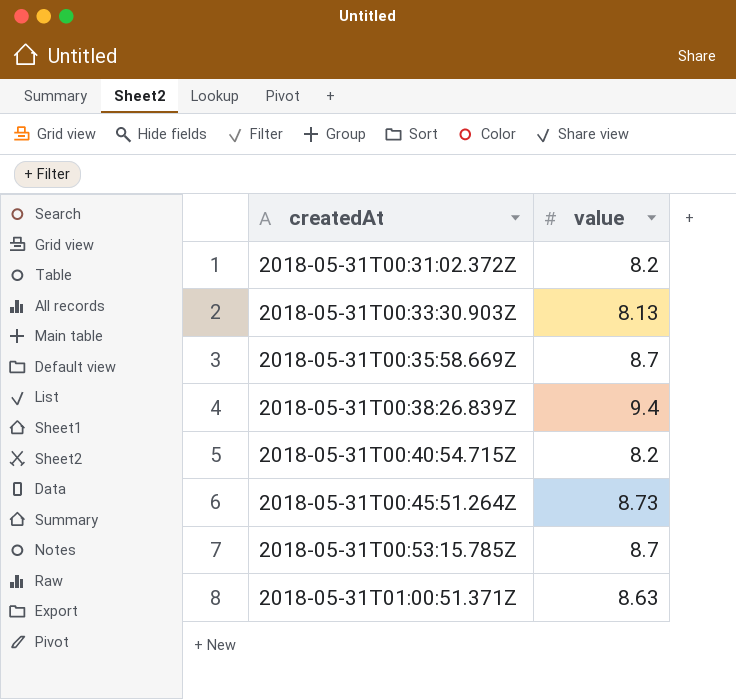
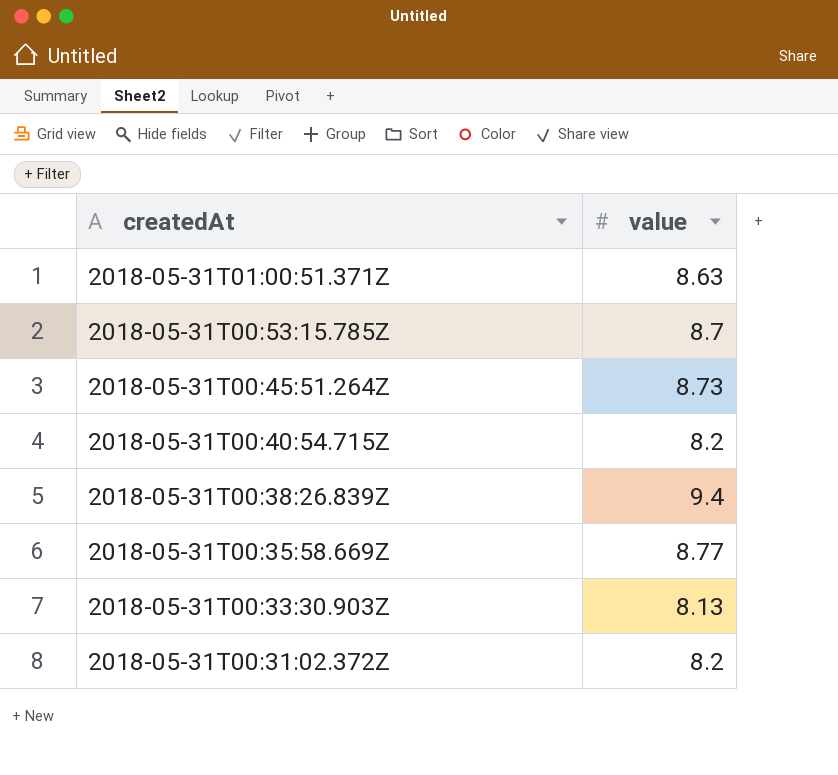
row order: createdAt ascending -> createdAt descending
2018-05-31T00:35:58.669Z | value: 8.7 -> 8.77

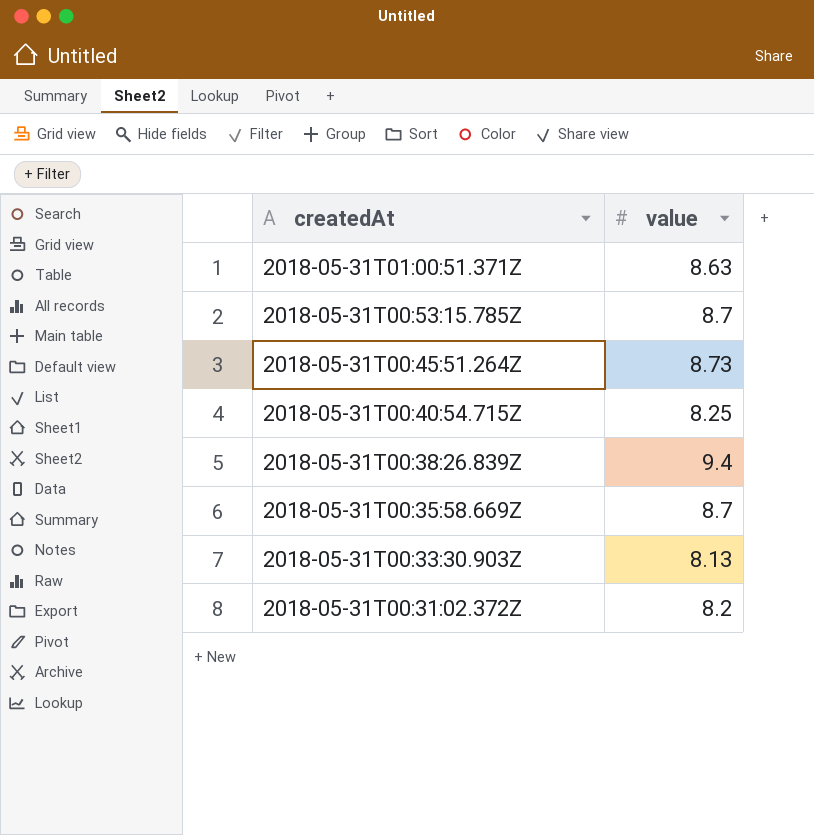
2018-05-31T00:40:54.715Z | value: 8.2 -> 8.25
2018-05-31T00:35:58.669Z | value: 8.77 -> 8.7

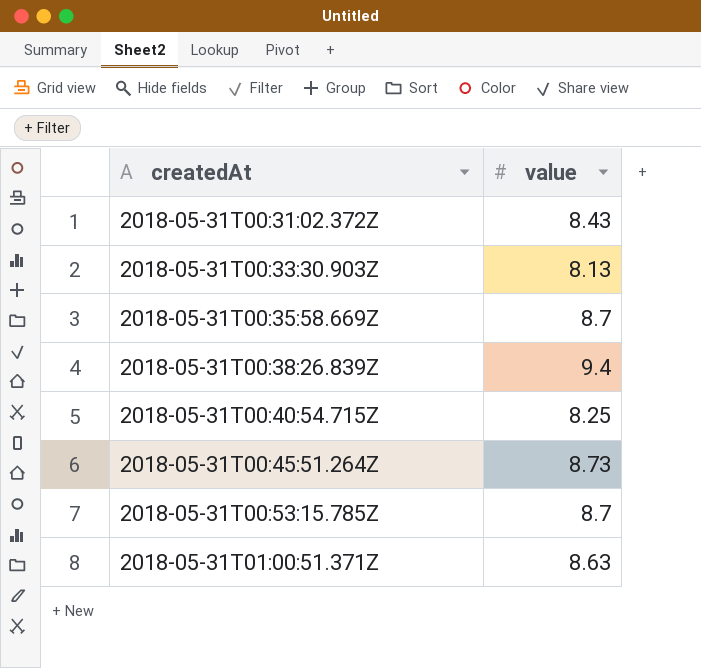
row order: createdAt descending -> createdAt ascending
2018-05-31T00:31:02.372Z | value: 8.2 -> 8.43

